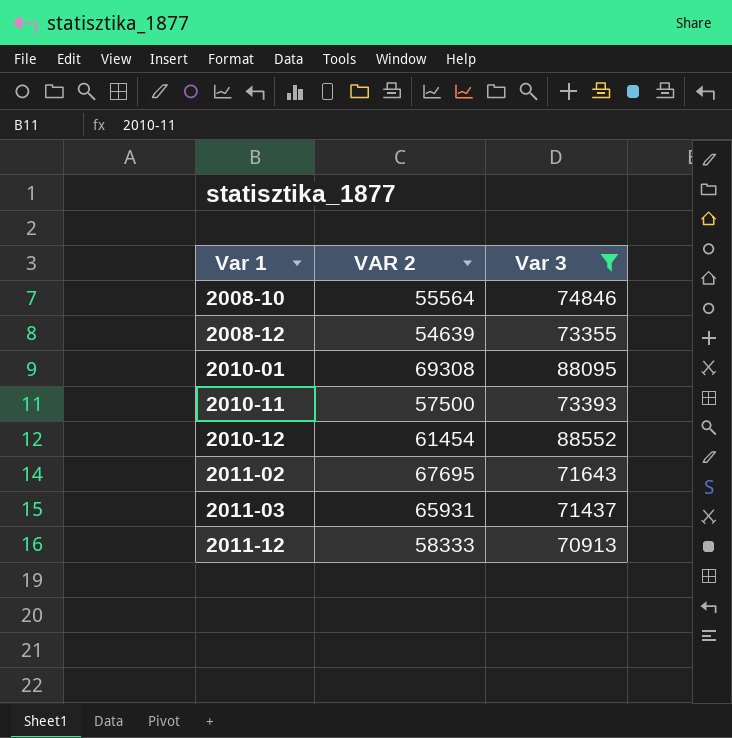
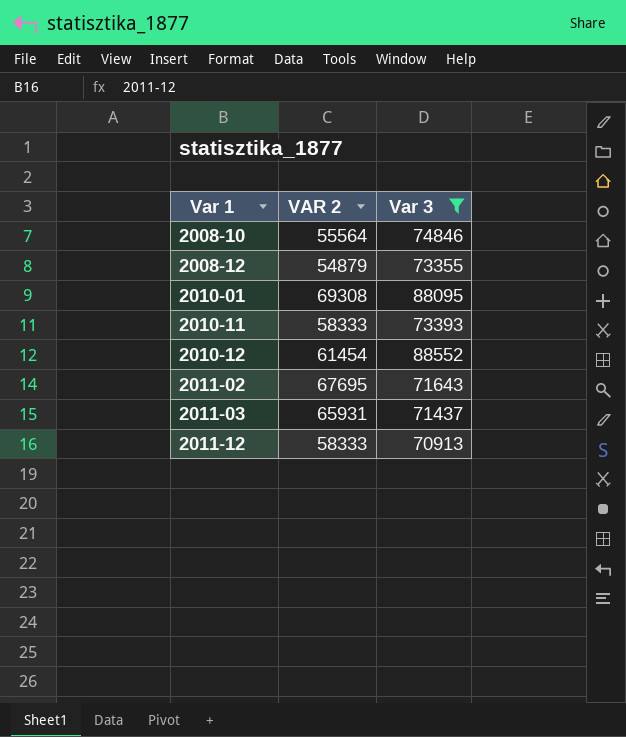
2008-12 | VAR 2: 54639 -> 54879
2010-11 | VAR 2: 57500 -> 58333

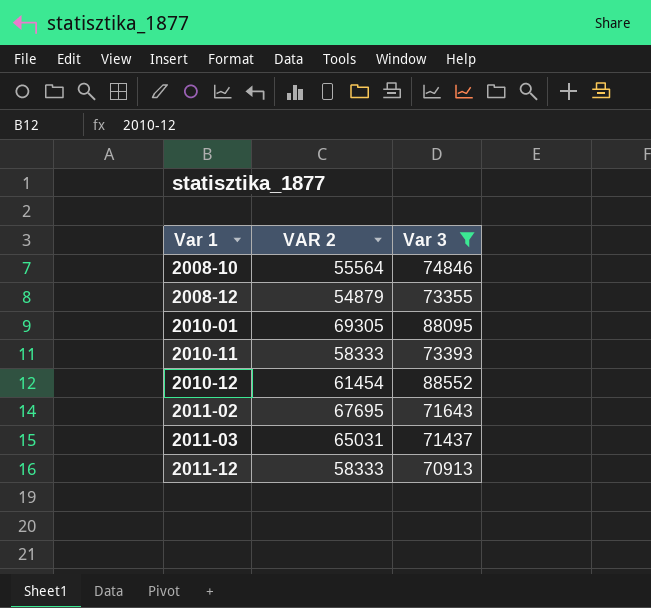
2010-01 | VAR 2: 69308 -> 69305
2011-03 | VAR 2: 65931 -> 65031

